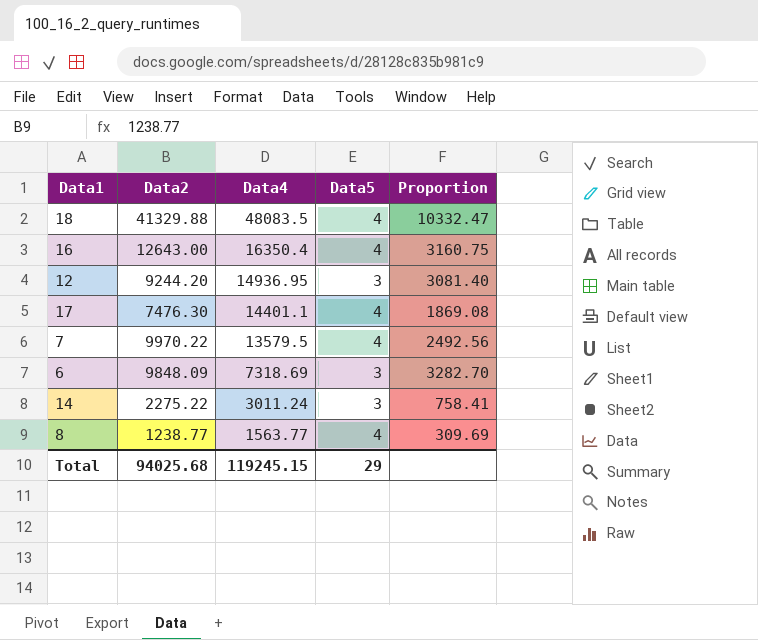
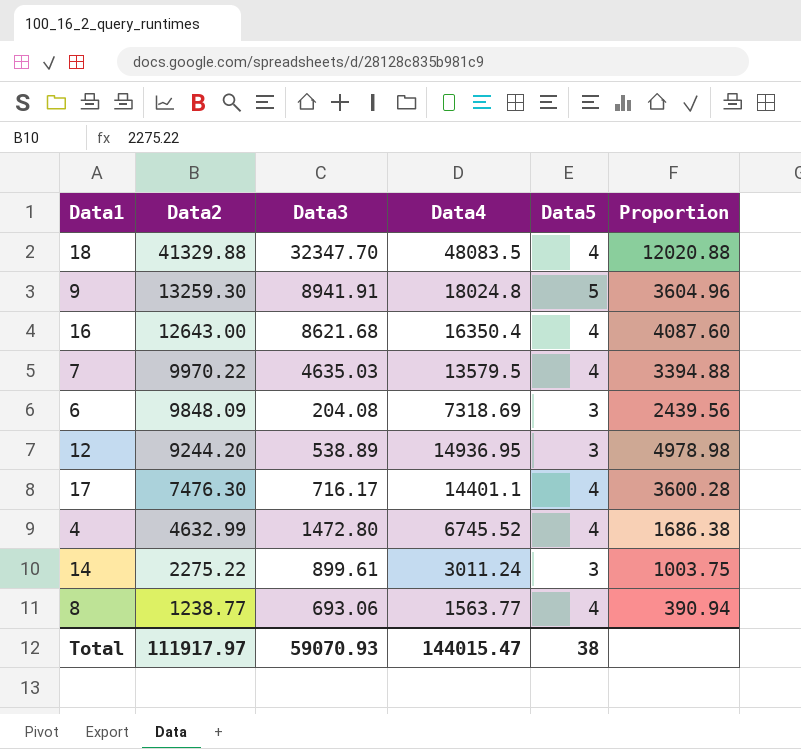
row order: Data4 descending -> Data2 descending
column Data3 | position: none -> 3
column Proportion | formula: [Data2] / [Data5] -> [Data4] / [Data5]
row 9: none -> 13259.30 | 8941.91 | 18024.8 | 5 | 3604.96
row 4: none -> 4632.99 | 1472.80 | 6745.52 | 4 | 1686.38
Total | Data2: 94025.68 -> 111917.97
Total | Data4: 119245.15 -> 144015.47
Total | Data5: 29 -> 38

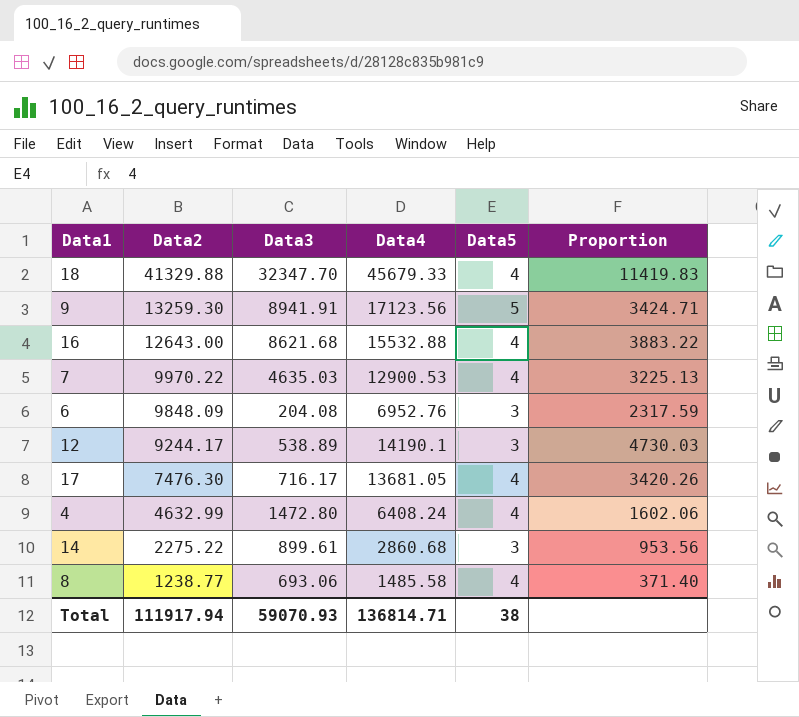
18 | Data4: 48083.5 -> 45679.33
18 | Proportion: 12020.88 -> 11419.83
9 | Data4: 18024.8 -> 17123.56
9 | Proportion: 3604.96 -> 3424.71
16 | Data4: 16350.4 -> 15532.88
16 | Proportion: 4087.60 -> 3883.22
7 | Data4: 13579.5 -> 12900.53
7 | Proportion: 3394.88 -> 3225.13
6 | Data4: 7318.69 -> 6952.76
6 | Proportion: 2439.56 -> 2317.59
12 | Data2: 9244.20 -> 9244.17
12 | Data4: 14936.95 -> 14190.1
12 | Proportion: 4978.98 -> 4730.03
17 | Data4: 14401.1 -> 13681.05
17 | Proportion: 3600.28 -> 3420.26
4 | Data4: 6745.52 -> 6408.24
4 | Proportion: 1686.38 -> 1602.06
14 | Data4: 3011.24 -> 2860.68
14 | Proportion: 1003.75 -> 953.56
8 | Data4: 1563.77 -> 1485.58
8 | Proportion: 390.94 -> 371.40
Total | Data2: 111917.97 -> 111917.94
Total | Data4: 144015.47 -> 136814.71

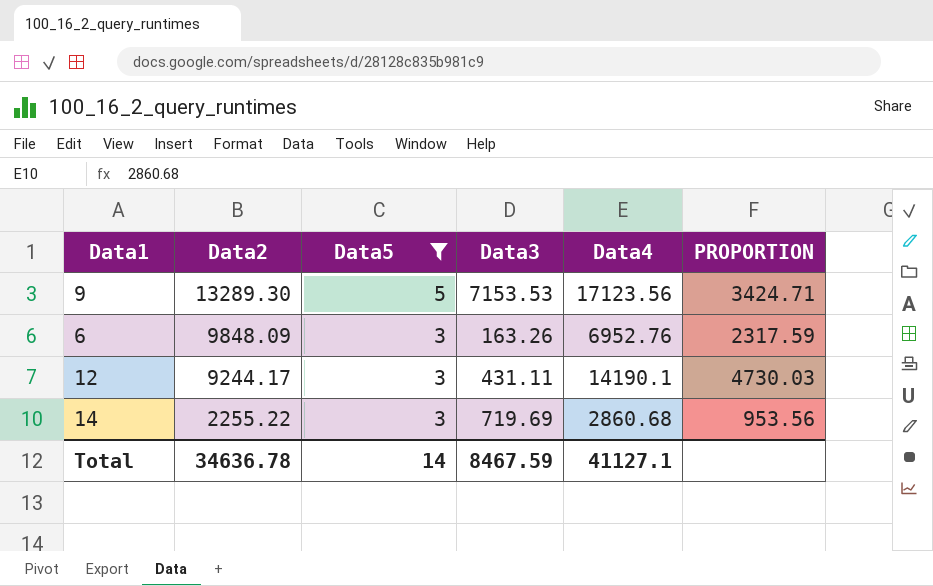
filter: none -> Data5 != 4
column Data5 | position: 5 -> 3
column name: Proportion -> PROPORTION
9 | Data2: 13259.30 -> 13289.30
9 | Data3: 8941.91 -> 7153.53
6 | Data3: 204.08 -> 163.26
12 | Data3: 538.89 -> 431.11
14 | Data2: 2275.22 -> 2255.22
14 | Data3: 899.61 -> 719.69
Total | Data2: 111917.94 -> 34636.78
Total | Data5: 38 -> 14
Total | Data3: 59070.93 -> 8467.59
Total | Data4: 136814.71 -> 41127.1

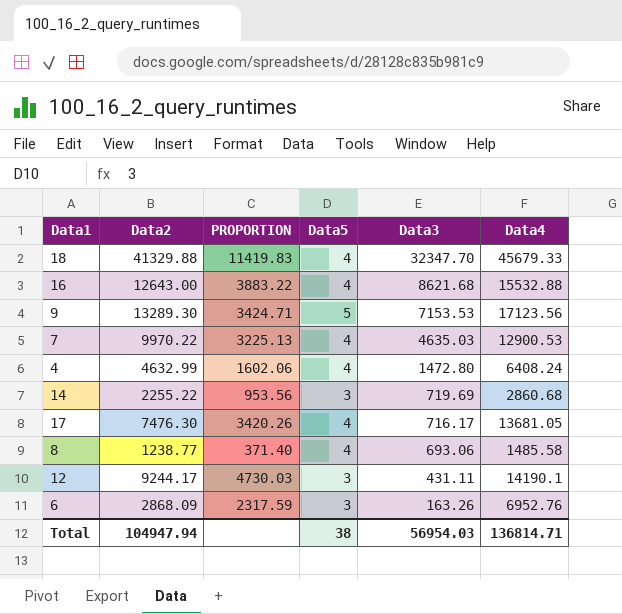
filter: Data5 != 4 -> none
row order: Data2 descending -> Data3 descending
column PROPORTION | position: 6 -> 3
6 | Data2: 9848.09 -> 2868.09
Total | Data2: 34636.78 -> 104947.94
Total | Data5: 14 -> 38
Total | Data3: 8467.59 -> 56954.03
Total | Data4: 41127.1 -> 136814.71

